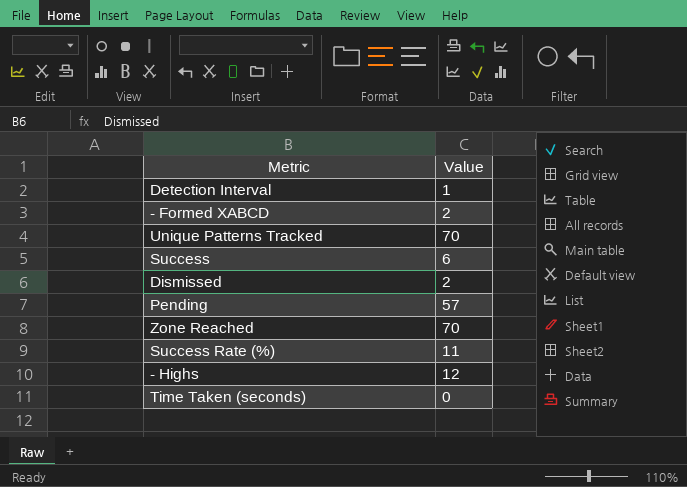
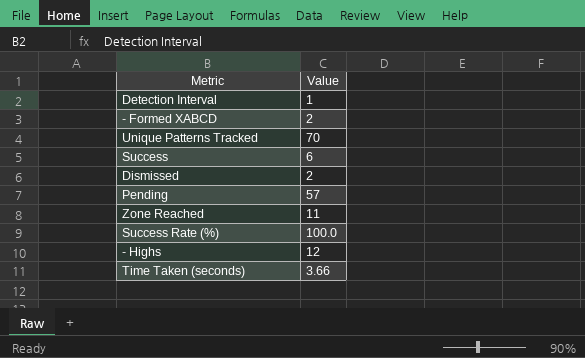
Zone Reached | Value: 70 -> 11
Success Rate (%) | Value: 11 -> 100.0
Time Taken (seconds) | Value: 0 -> 3.66

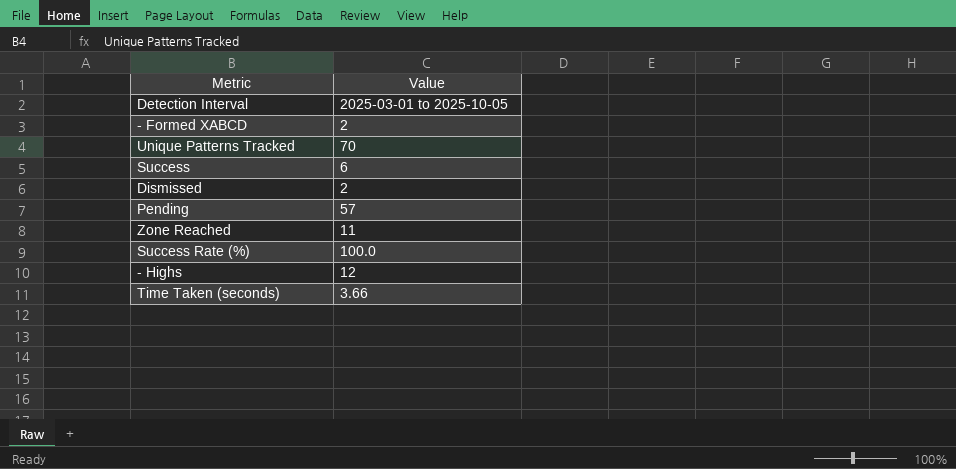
Detection Interval | Value: 1 -> 2025-03-01 to 2025-10-05

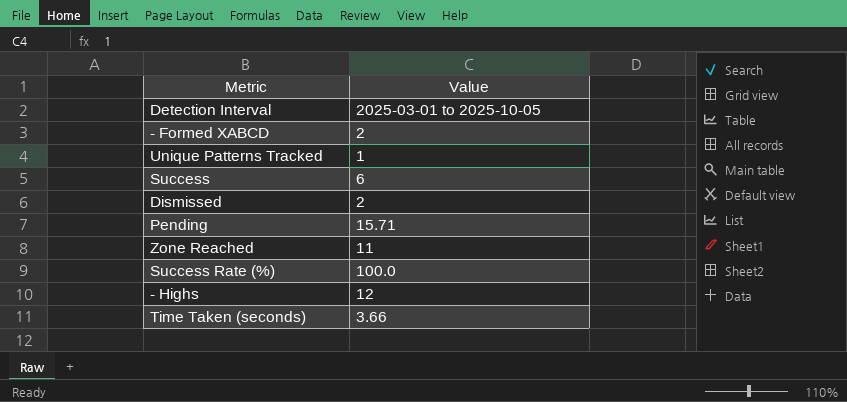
Unique Patterns Tracked | Value: 70 -> 1
Pending | Value: 57 -> 15.71

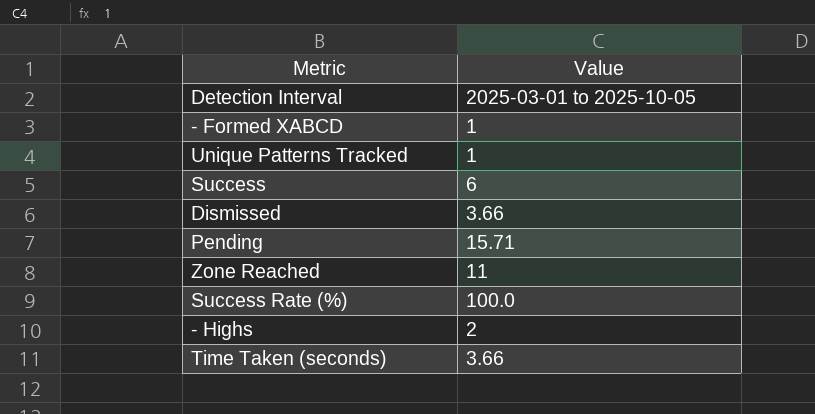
- Formed XABCD | Value: 2 -> 1
Dismissed | Value: 2 -> 3.66
- Highs | Value: 12 -> 2

